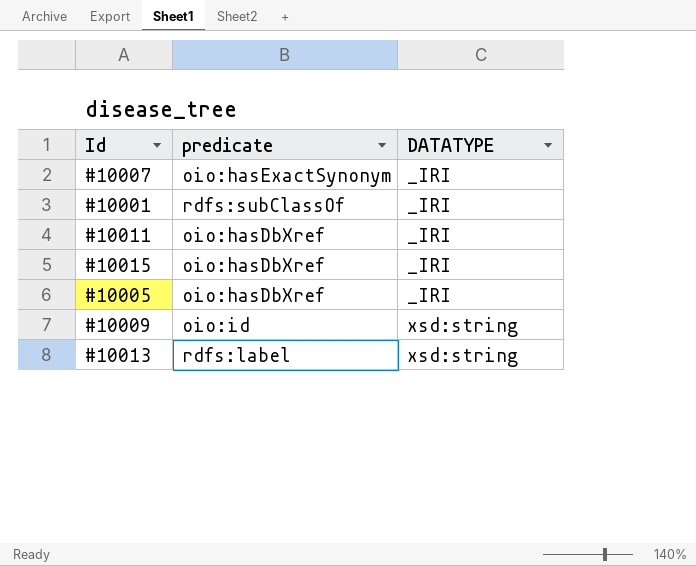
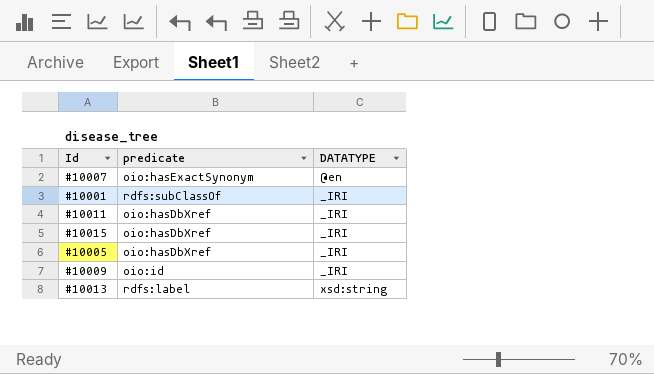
#10007 | DATATYPE: _IRI -> @en
#10009 | DATATYPE: xsd:string -> _IRI

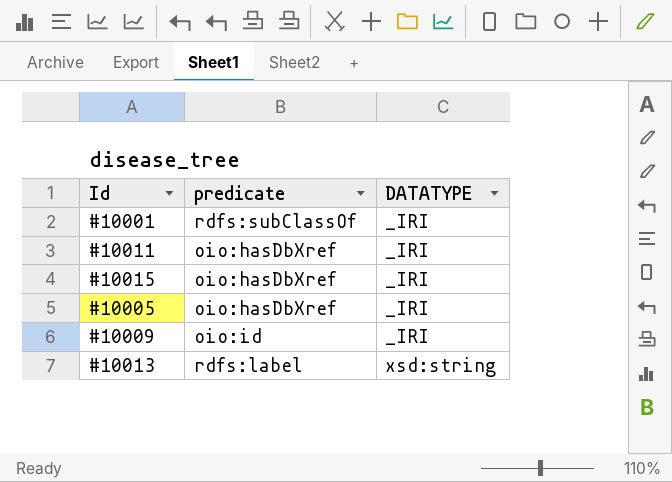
row #10007: oio:hasExactSynonym | @en -> none

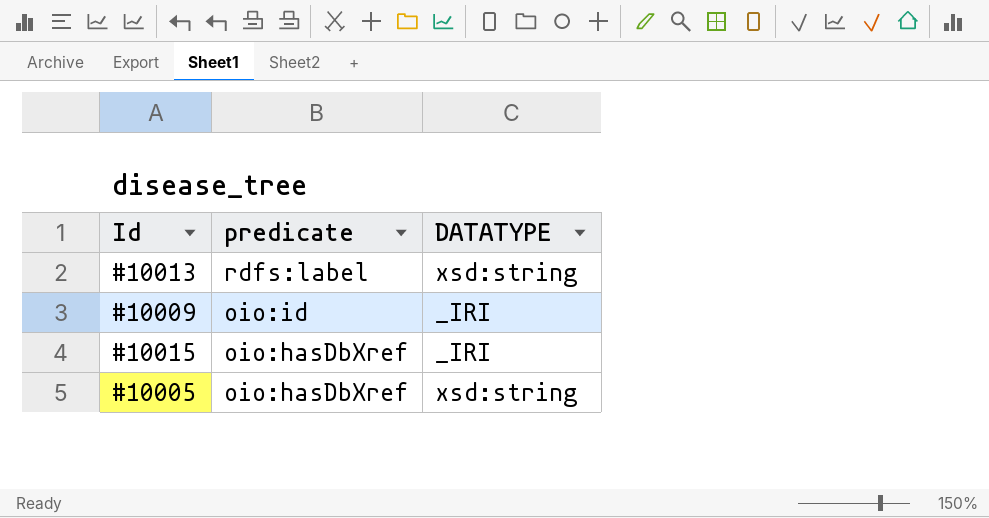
row order: DATATYPE ascending -> predicate descending
row #10001: rdfs:subClassOf | _IRI -> none
row #10011: oio:hasDbXref | _IRI -> none
#10005 | DATATYPE: _IRI -> xsd:string

